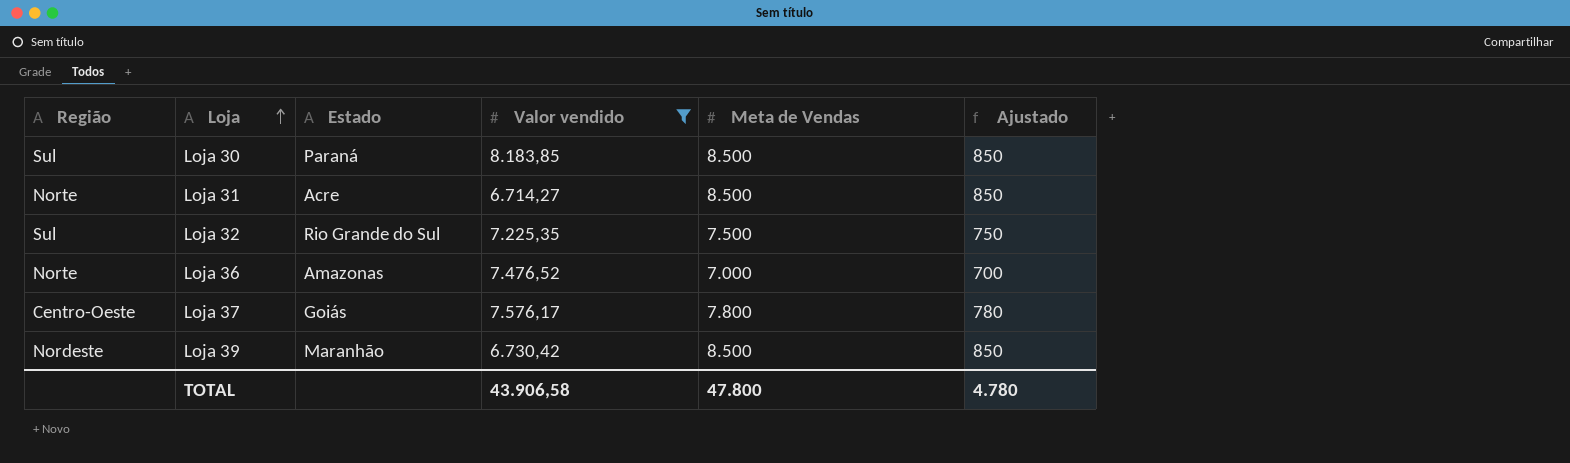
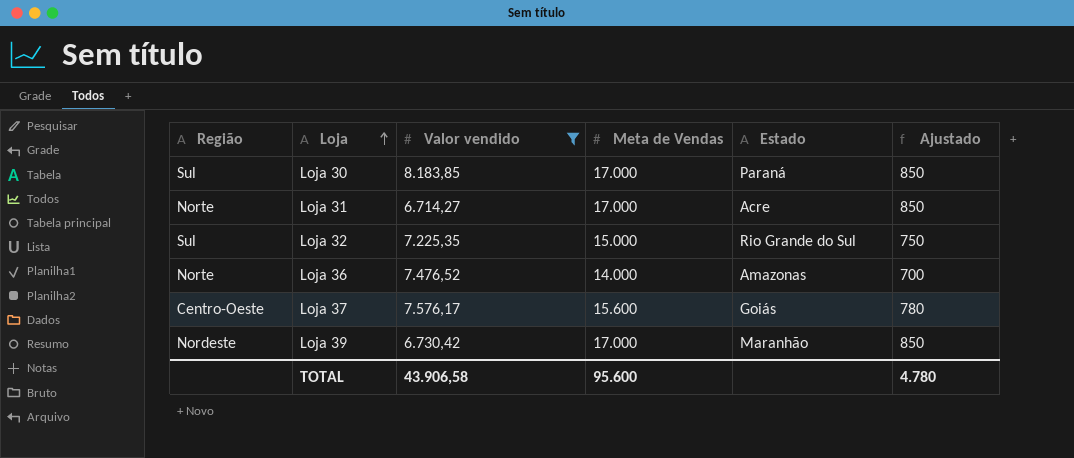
column Estado | position: 3 -> 5
column Ajustado | formula: [Meta de Vendas] * 0,1 -> [Meta de Vendas] * 0,05
Loja 30 | Meta de Vendas: 8.500 -> 17.000
Loja 31 | Meta de Vendas: 8.500 -> 17.000
Loja 32 | Meta de Vendas: 7.500 -> 15.000
Loja 36 | Meta de Vendas: 7.000 -> 14.000
Loja 37 | Meta de Vendas: 7.800 -> 15.600
Loja 39 | Meta de Vendas: 8.500 -> 17.000
TOTAL | Meta de Vendas: 47.800 -> 95.600

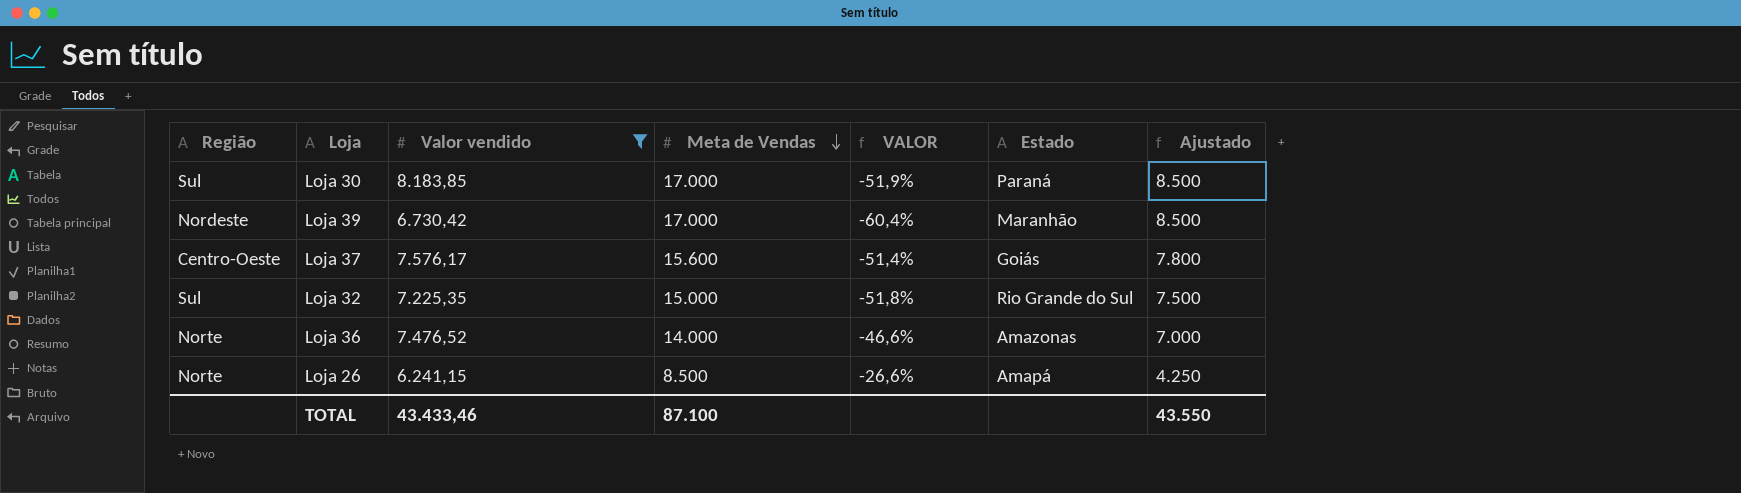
row order: Loja ascending -> Meta de Vendas descending
column VALOR | formula: none -> ([Valor vendido] - [Meta de Vendas]) / [Meta de Vendas]
column Ajustado | formula: [Meta de Vendas] * 0,05 -> [Meta de Vendas] * 0,5
row Loja 31: Norte | 6.714,27 | 17.000 | Acre | 850 -> none
row Loja 26: none -> Norte | 6.241,15 | 8.500 | -26,6% | Amapá | 4.250
TOTAL | Valor vendido: 43.906,58 -> 43.433,46
TOTAL | Meta de Vendas: 95.600 -> 87.100
TOTAL | Ajustado: 4.780 -> 43.550

